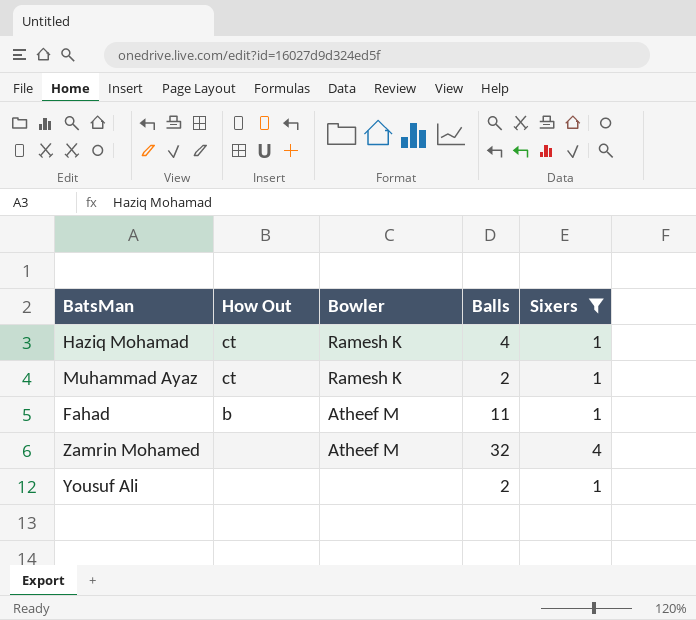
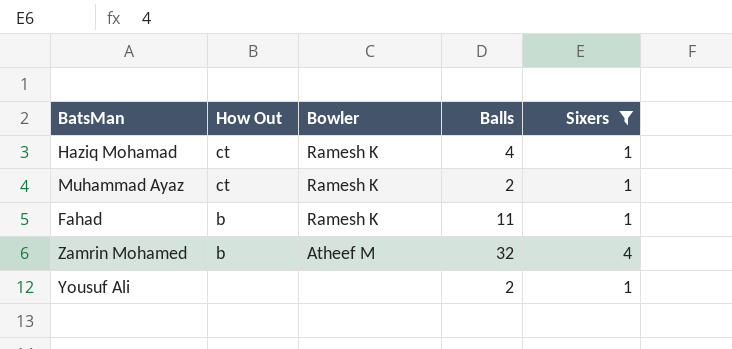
Fahad | Bowler: Atheef M -> Ramesh K
Zamrin Mohamed | How Out: none -> b

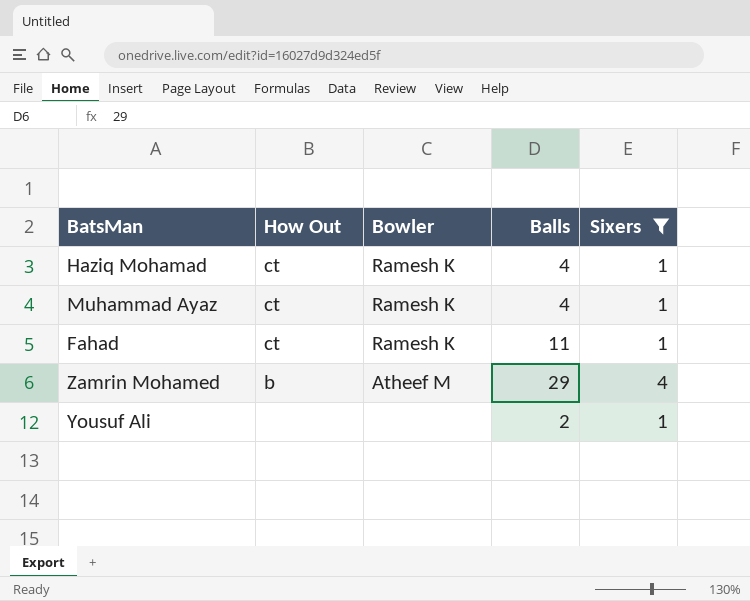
Muhammad Ayaz | Balls: 2 -> 4
Fahad | How Out: b -> ct
Zamrin Mohamed | Balls: 32 -> 29

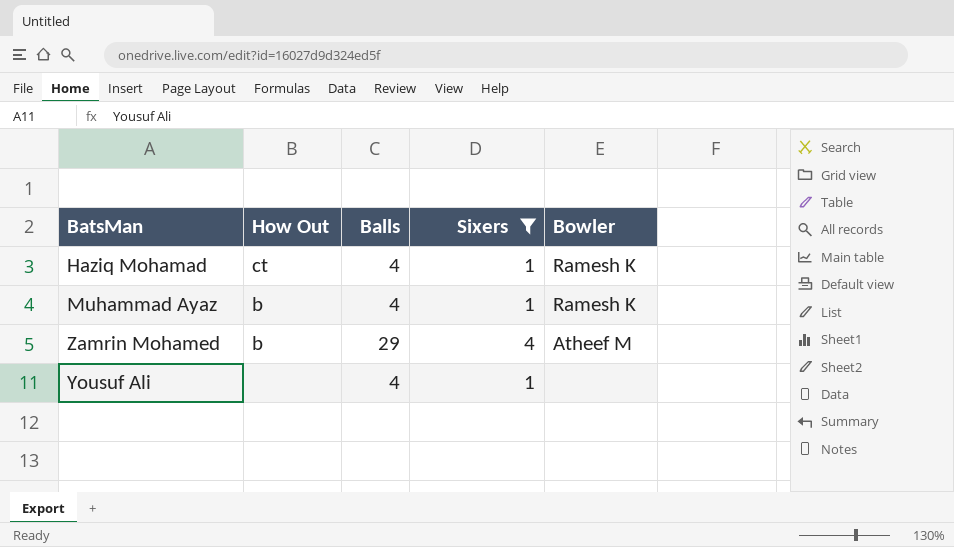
column Bowler | position: 3 -> 5
row Fahad: ct | Ramesh K | 11 | 1 -> none
Muhammad Ayaz | How Out: ct -> b
Yousuf Ali | Balls: 2 -> 4

